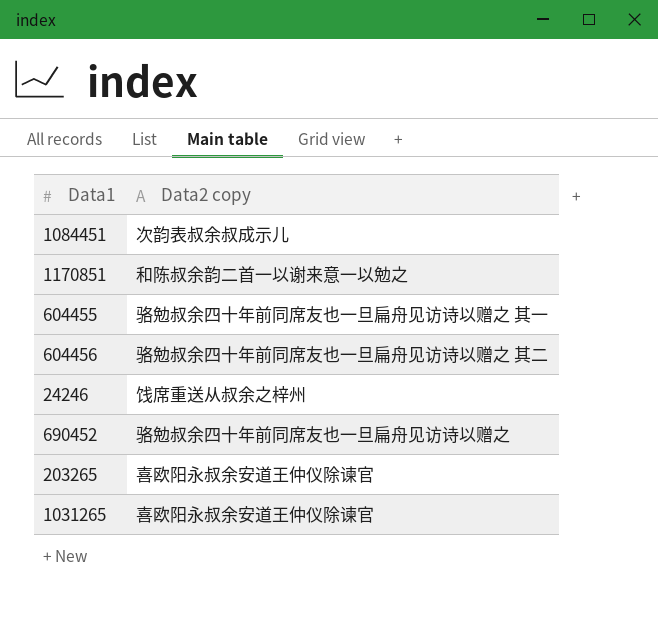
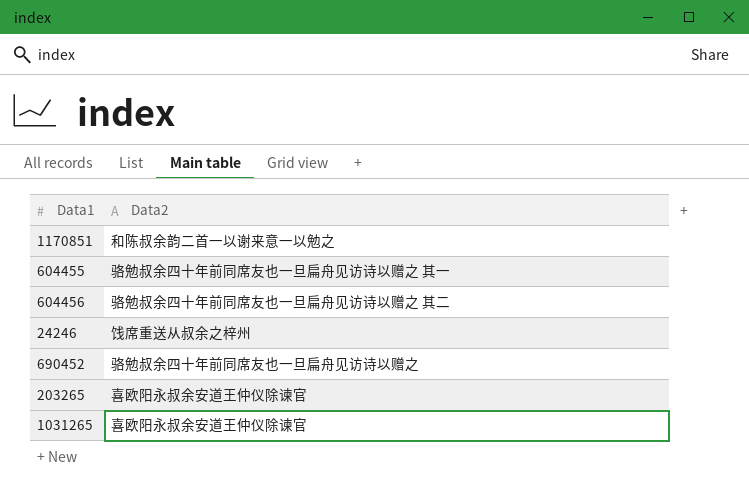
column name: Data2 copy -> Data2
row 1084451: 次韵表叔余叔成示儿 -> none

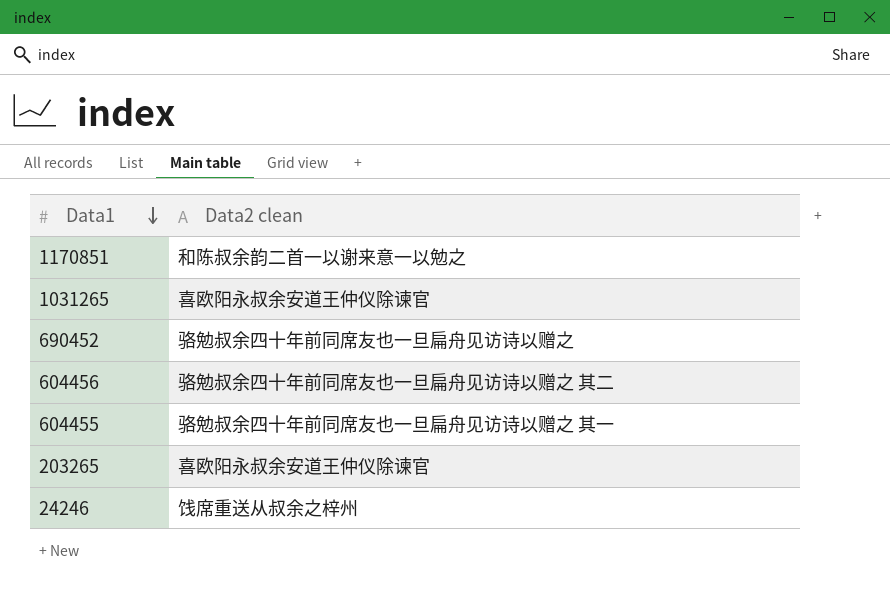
row order: none -> Data1 descending
column name: Data2 -> Data2 clean

